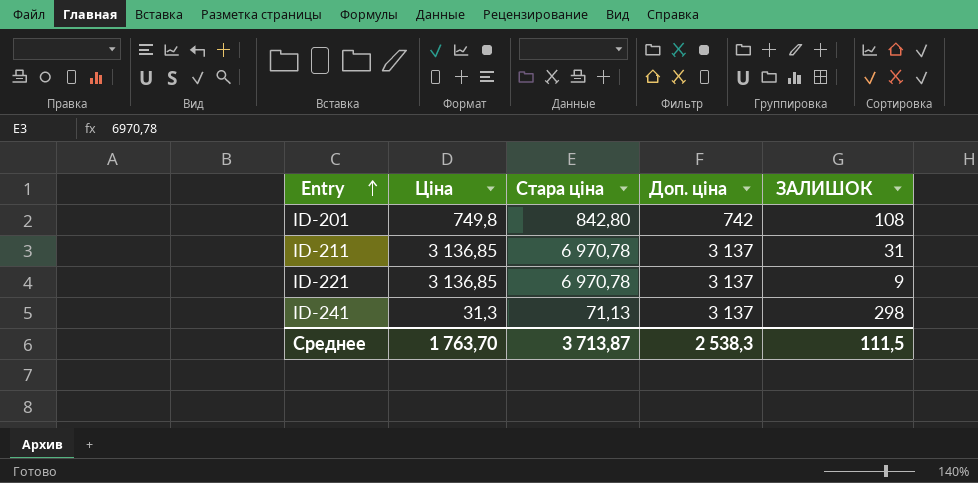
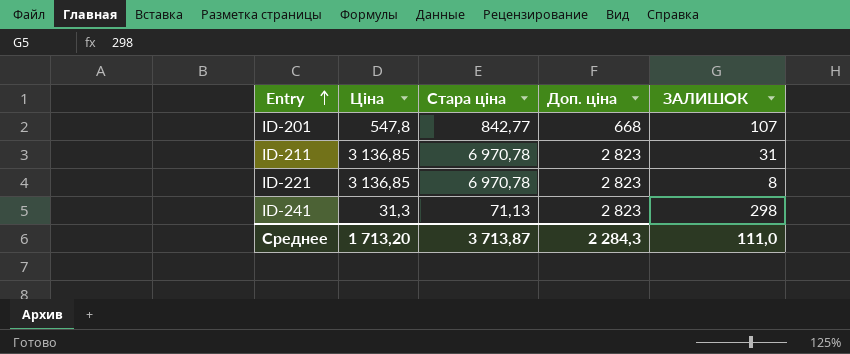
ID-201 | Ціна: 749,8 -> 547,8
ID-201 | Стара ціна: 842,80 -> 842,77
ID-201 | Доп. ціна: 742 -> 668
ID-201 | ЗАЛИШОК: 108 -> 107
ID-211 | Доп. ціна: 3 137 -> 2 823
ID-221 | Доп. ціна: 3 137 -> 2 823
ID-221 | ЗАЛИШОК: 9 -> 8
ID-241 | Доп. ціна: 3 137 -> 2 823
Среднее | Ціна: 1 763,70 -> 1 713,20
Среднее | Доп. ціна: 2 538,3 -> 2 284,3
Среднее | ЗАЛИШОК: 111,5 -> 111,0

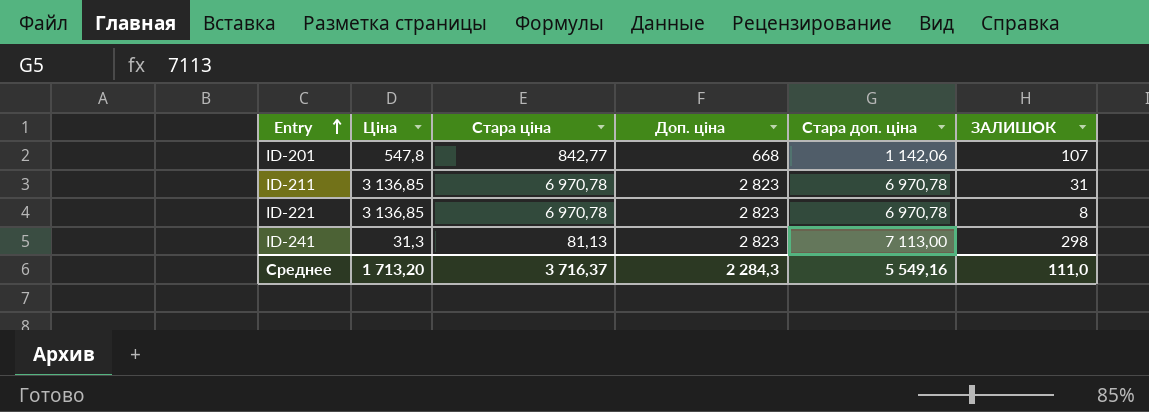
column Стара доп. ціна | position: none -> 5
ID-241 | Стара ціна: 71,13 -> 81,13
Среднее | Стара ціна: 3 713,87 -> 3 716,37

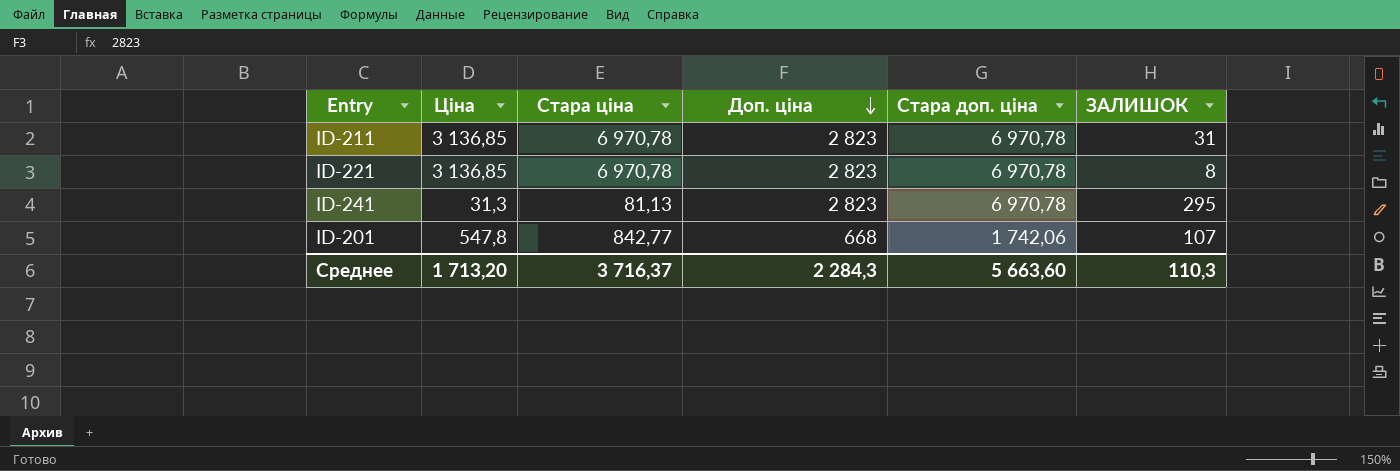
row order: Entry ascending -> Доп. ціна descending
ID-241 | Стара доп. ціна: 7 113,00 -> 6 970,78
ID-241 | ЗАЛИШОК: 298 -> 295
ID-201 | Стара доп. ціна: 1 142,06 -> 1 742,06
Среднее | Стара доп. ціна: 5 549,16 -> 5 663,60
Среднее | ЗАЛИШОК: 111,0 -> 110,3

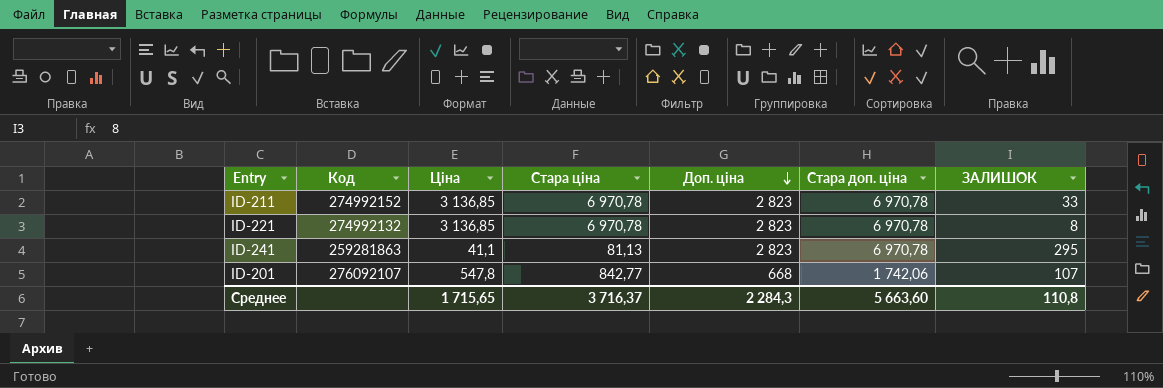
column Код | position: none -> 2
ID-211 | ЗАЛИШОК: 31 -> 33
ID-241 | Ціна: 31,3 -> 41,1
Среднее | Ціна: 1 713,20 -> 1 715,65
Среднее | ЗАЛИШОК: 110,3 -> 110,8

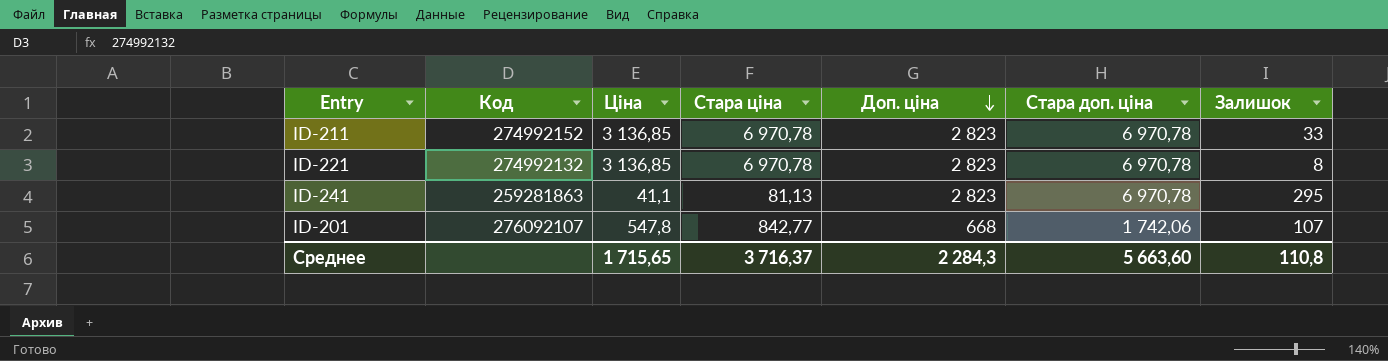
column name: ЗАЛИШОК -> Залишок

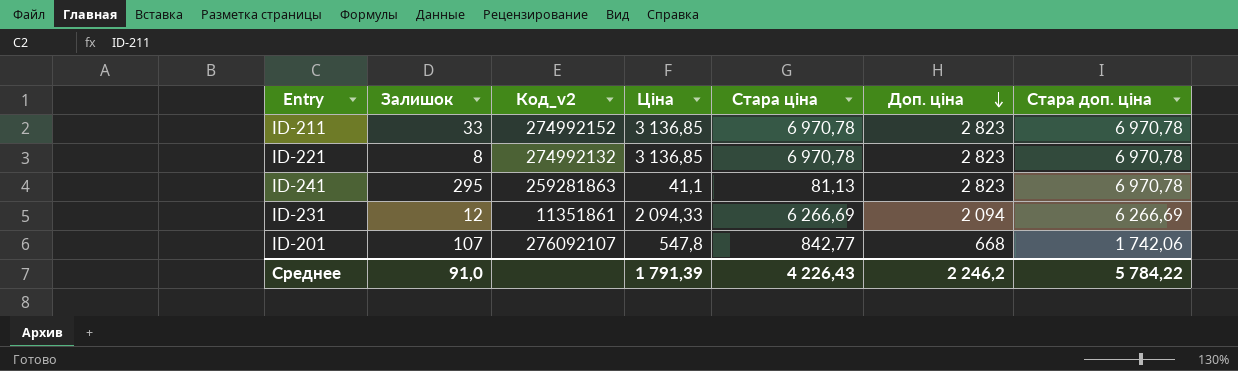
column Залишок | position: 7 -> 2
column name: Код -> Код_v2
row ID-231: none -> 12 | 11351861 | 2 094,33 | 6 266,69 | 2 094 | 6 266,69
Среднее | Залишок: 110,8 -> 91,0
Среднее | Ціна: 1 715,65 -> 1 791,39
Среднее | Стара ціна: 3 716,37 -> 4 226,43
Среднее | Доп. ціна: 2 284,3 -> 2 246,2
Среднее | Стара доп. ціна: 5 663,60 -> 5 784,22

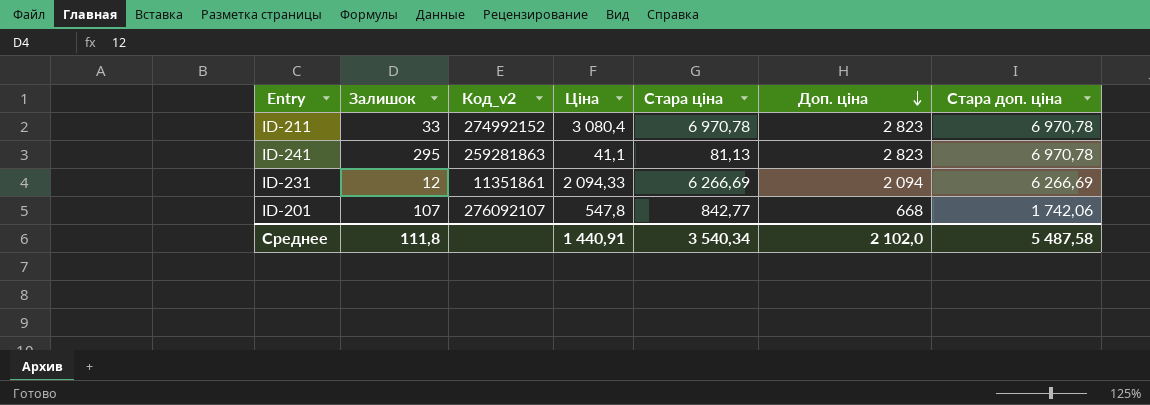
row ID-221: 8 | 274992132 | 3 136,85 | 6 970,78 | 2 823 | 6 970,78 -> none
ID-211 | Ціна: 3 136,85 -> 3 080,4
Среднее | Залишок: 91,0 -> 111,8
Среднее | Ціна: 1 791,39 -> 1 440,91
Среднее | Стара ціна: 4 226,43 -> 3 540,34
Среднее | Доп. ціна: 2 246,2 -> 2 102,0
Среднее | Стара доп. ціна: 5 784,22 -> 5 487,58

